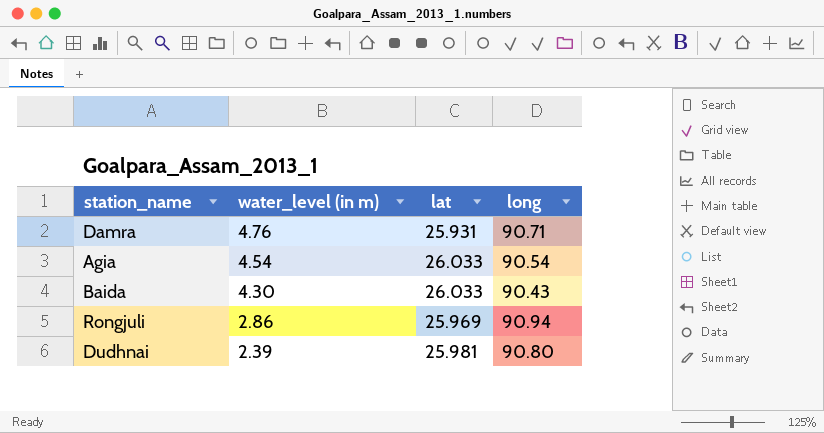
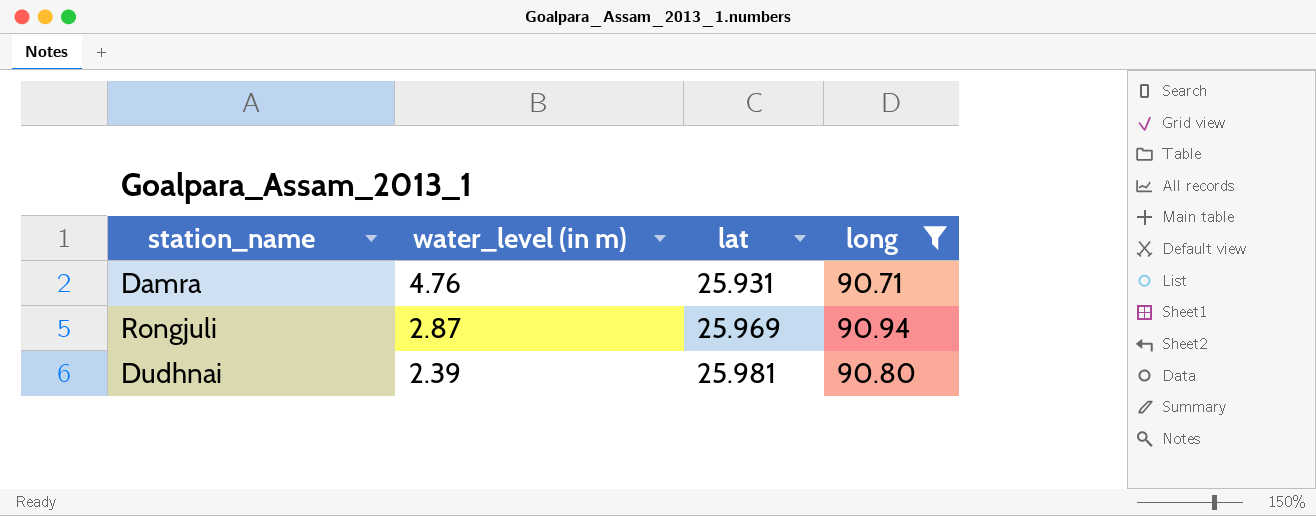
filter: none -> long >= 90.71
Rongjuli | water_level (in m): 2.86 -> 2.87

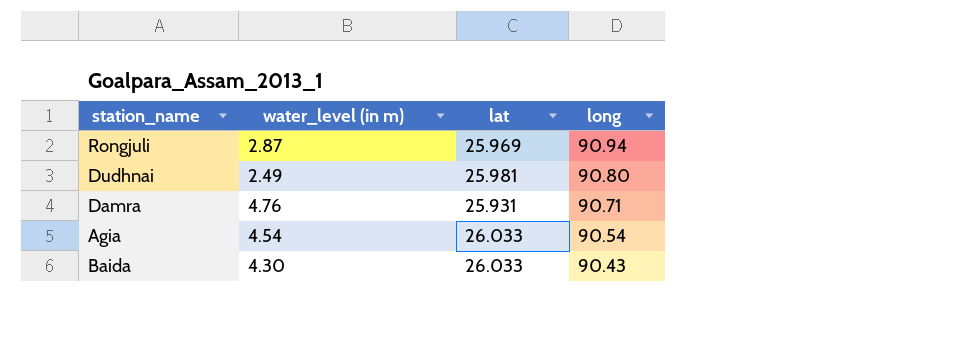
filter: long >= 90.71 -> none
row order: water_level (in m) descending -> long descending
Dudhnai | water_level (in m): 2.39 -> 2.49

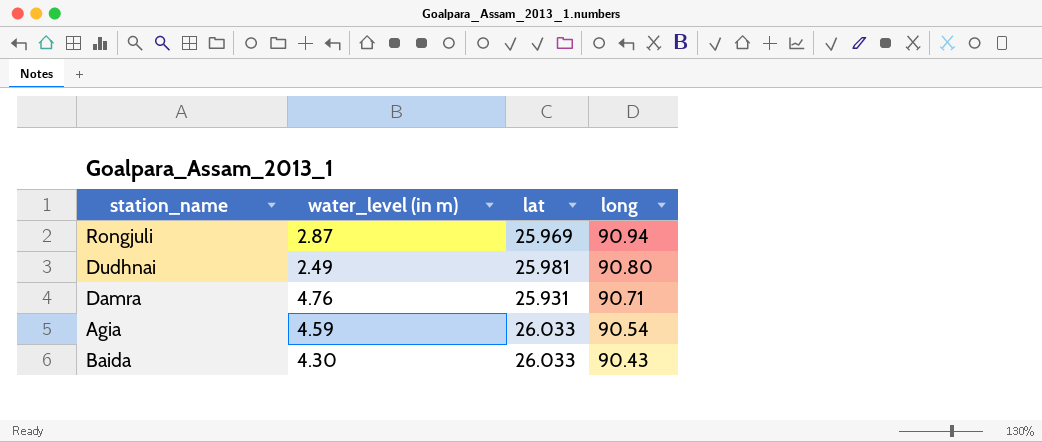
Agia | water_level (in m): 4.54 -> 4.59

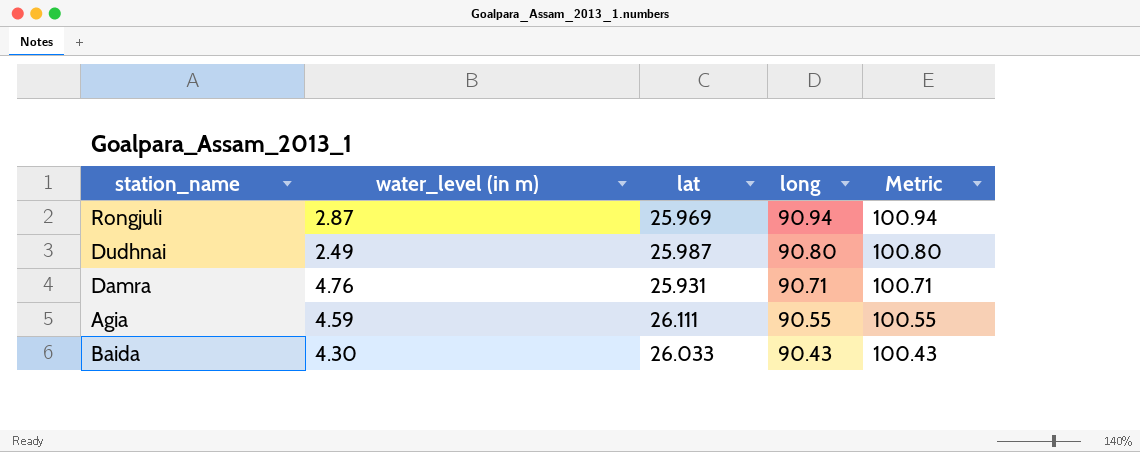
column Metric | formula: none -> [long] + 10
Dudhnai | lat: 25.981 -> 25.987
Agia | lat: 26.033 -> 26.111
Agia | long: 90.54 -> 90.55

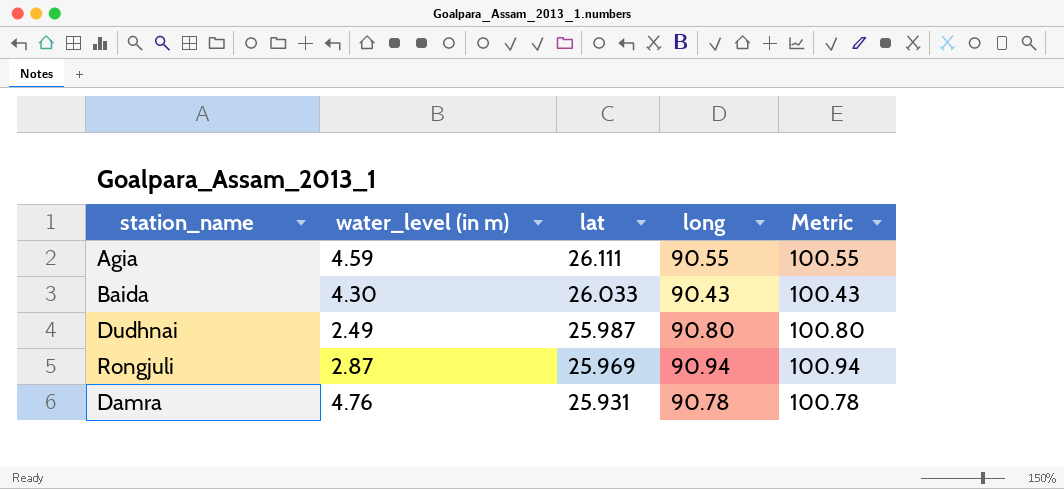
row order: long descending -> lat descending
Damra | long: 90.71 -> 90.78
Damra | Metric: 100.71 -> 100.78

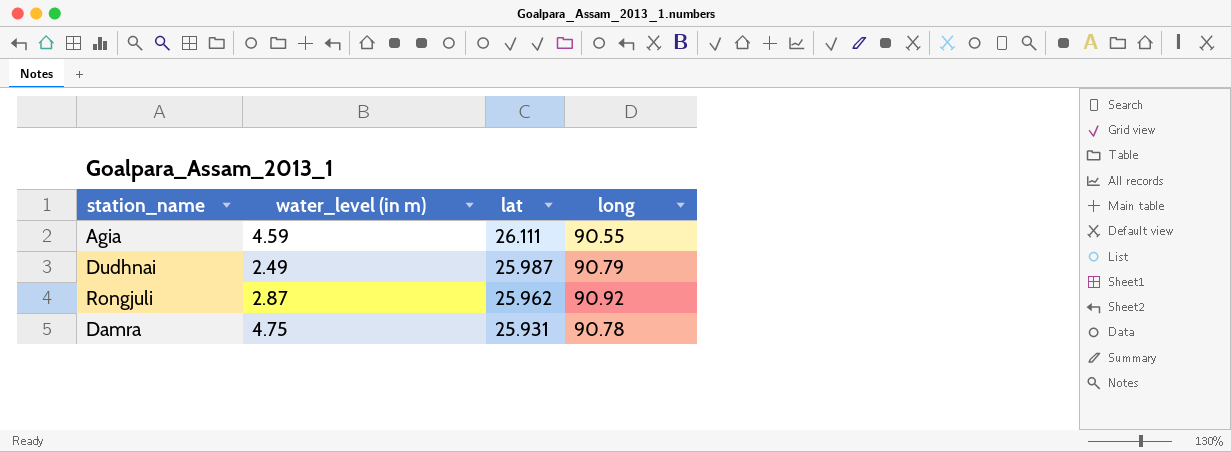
column Metric | formula: [long] + 10 -> none
row Baida: 4.30 | 26.033 | 90.43 | 100.43 -> none
Dudhnai | long: 90.80 -> 90.79
Rongjuli | lat: 25.969 -> 25.962
Rongjuli | long: 90.94 -> 90.92
Damra | water_level (in m): 4.76 -> 4.75

